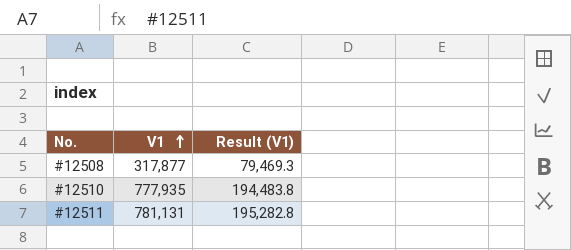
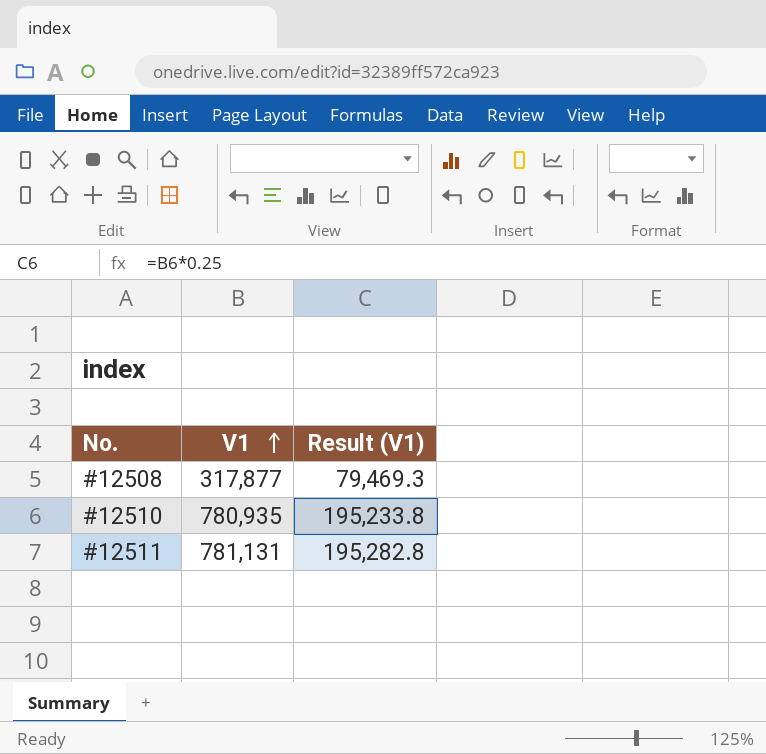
#12510 | V1: 777,935 -> 780,935
#12510 | Result (V1): 194,483.8 -> 195,233.8

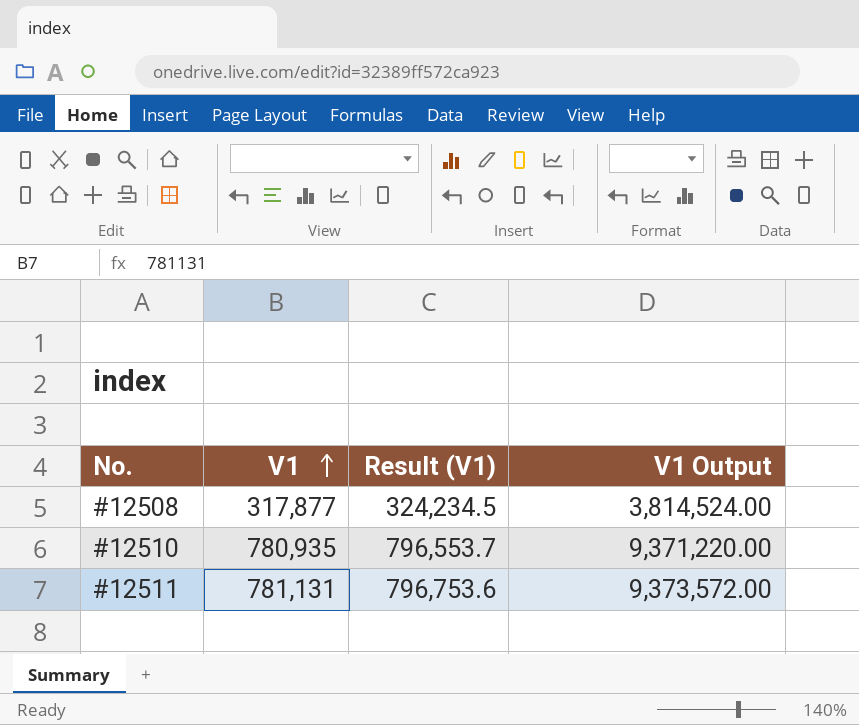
column Result (V1) | formula: [V1] * 0.25 -> [V1] * 1.02
column V1 Output | formula: none -> [V1] * 12

